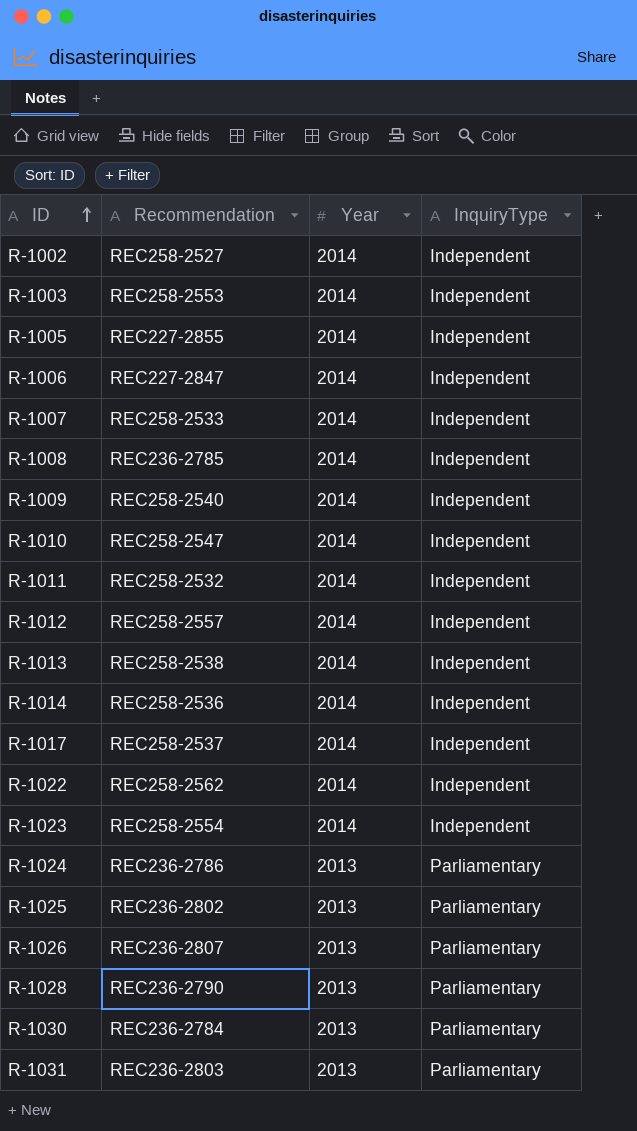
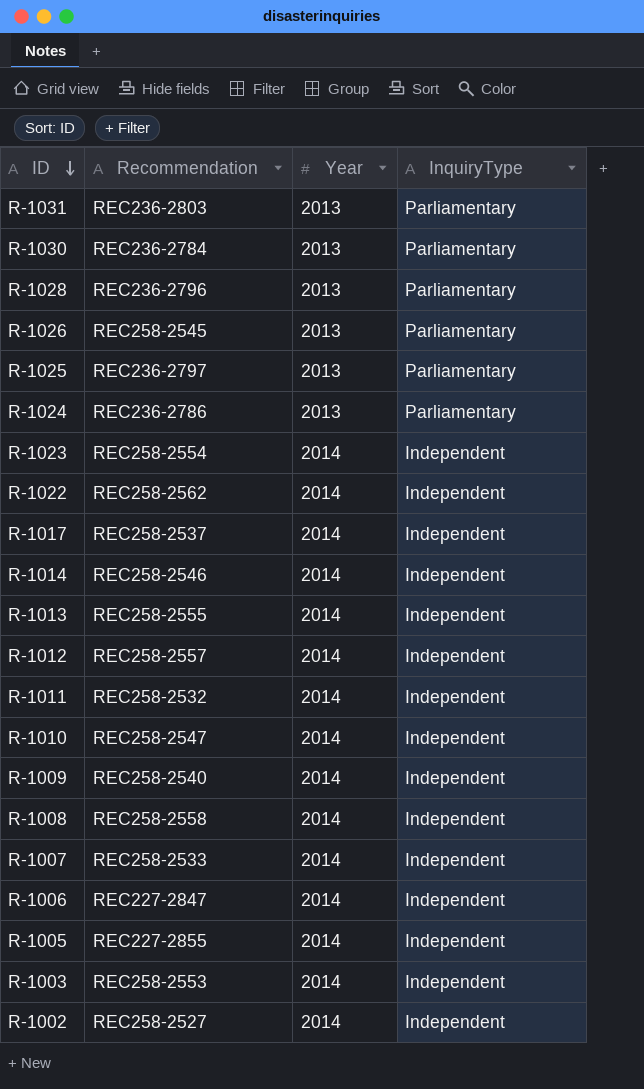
row order: ID ascending -> ID descending
R-1028 | Recommendation: REC236-2790 -> REC236-2796
R-1026 | Recommendation: REC236-2807 -> REC258-2545
R-1025 | Recommendation: REC236-2802 -> REC236-2797
R-1014 | Recommendation: REC258-2536 -> REC258-2546
R-1013 | Recommendation: REC258-2538 -> REC258-2555
R-1008 | Recommendation: REC236-2785 -> REC258-2558

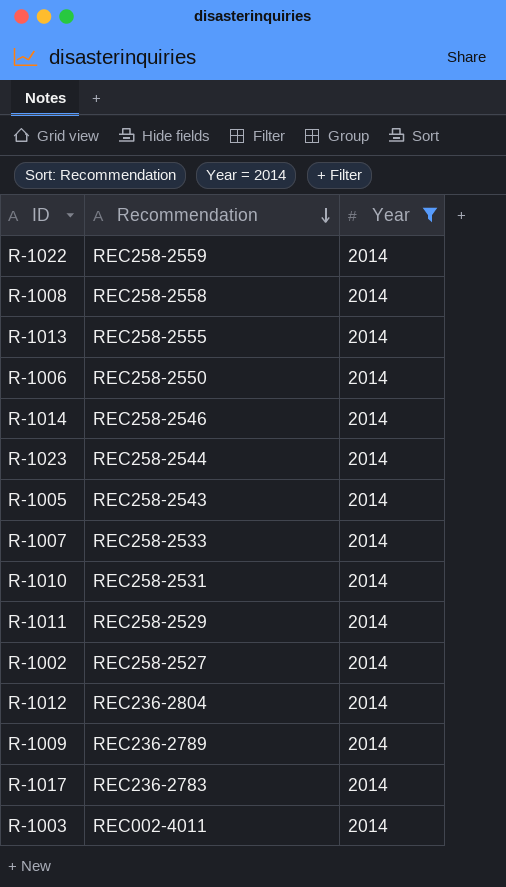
filter: none -> Year = 2014
row order: ID descending -> Recommendation descending
column InquiryType | position: 4 -> none
R-1022 | Recommendation: REC258-2562 -> REC258-2559
R-1006 | Recommendation: REC227-2847 -> REC258-2550
R-1023 | Recommendation: REC258-2554 -> REC258-2544
R-1005 | Recommendation: REC227-2855 -> REC258-2543
R-1010 | Recommendation: REC258-2547 -> REC258-2531
R-1011 | Recommendation: REC258-2532 -> REC258-2529
R-1012 | Recommendation: REC258-2557 -> REC236-2804
R-1009 | Recommendation: REC258-2540 -> REC236-2789
R-1017 | Recommendation: REC258-2537 -> REC236-2783
R-1003 | Recommendation: REC258-2553 -> REC002-4011

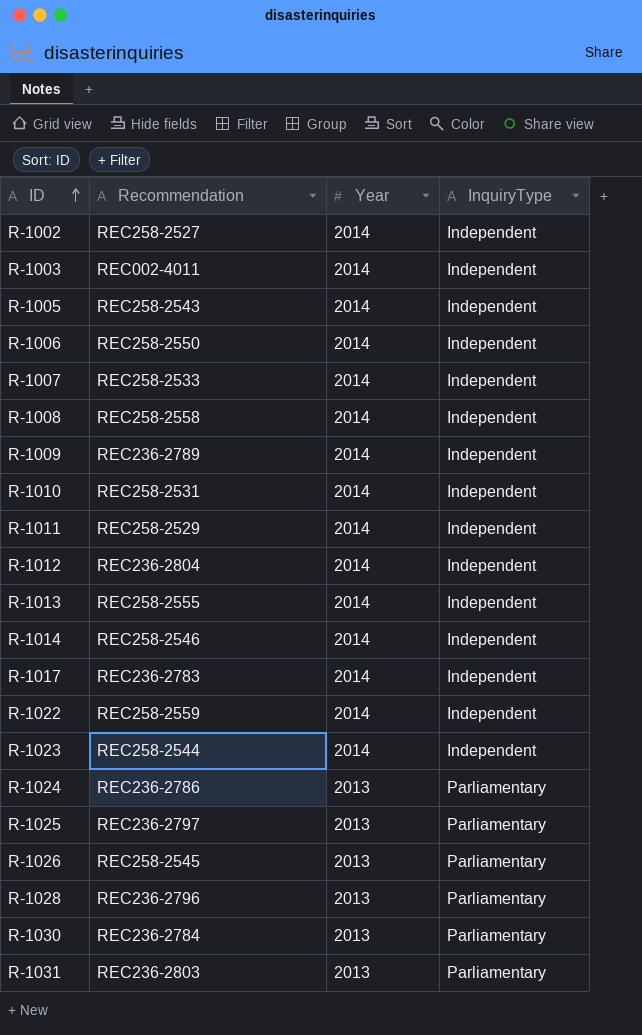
filter: Year = 2014 -> none
row order: Recommendation descending -> ID ascending
column InquiryType | position: none -> 4

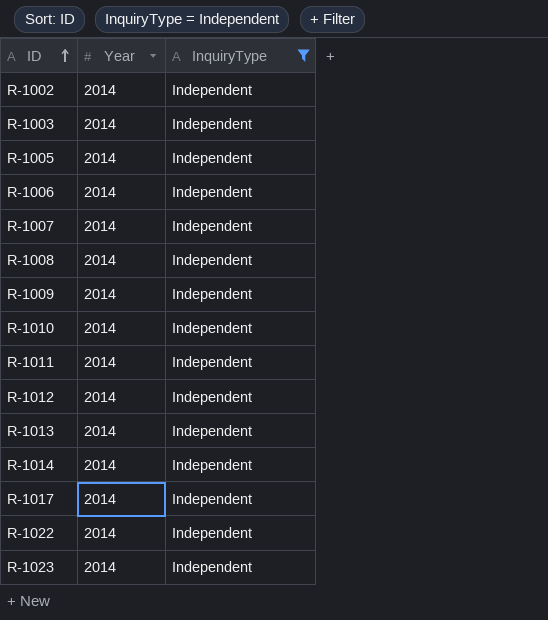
filter: none -> InquiryType = Independent
column Recommendation | position: 2 -> none

